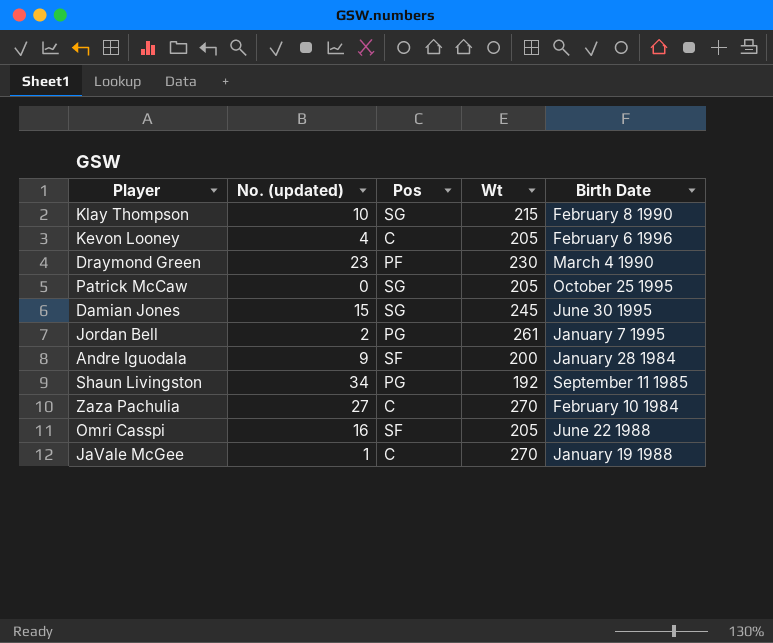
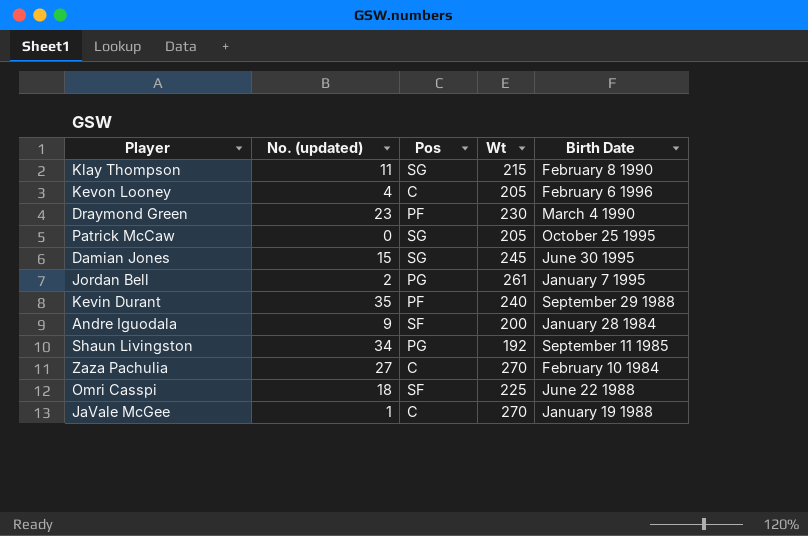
Klay Thompson | No. (updated): 10 -> 11
row Kevin Durant: none -> 35 | PF | 240 | September 29 1988
Omri Casspi | No. (updated): 16 -> 18
Omri Casspi | Wt: 205 -> 225

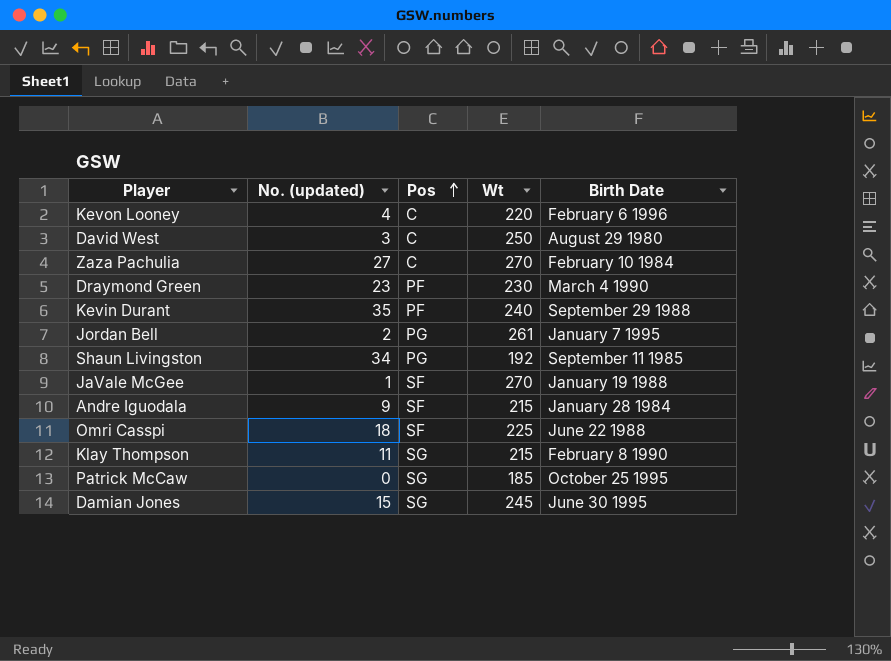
row order: none -> Pos ascending
Kevon Looney | Wt: 205 -> 220
row David West: none -> 3 | C | 250 | August 29 1980
JaVale McGee | Pos: C -> SF
Andre Iguodala | Wt: 200 -> 215
Patrick McCaw | Wt: 205 -> 185

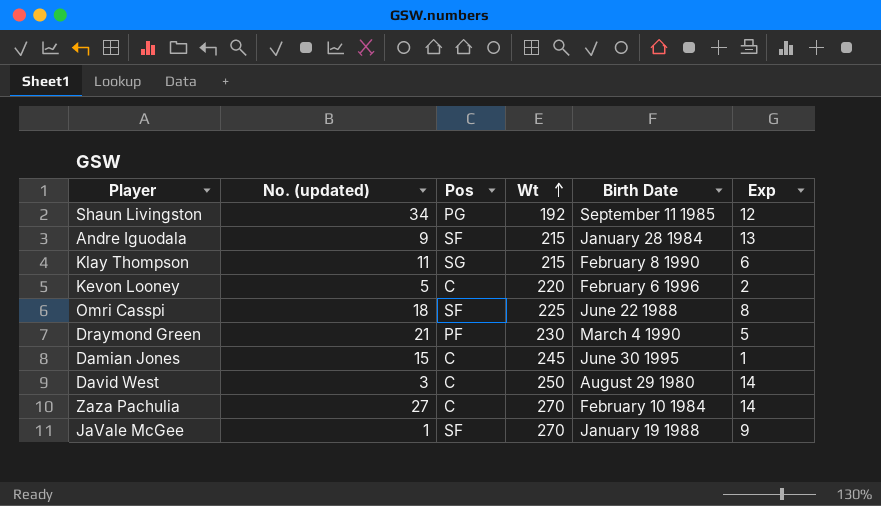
row order: Pos ascending -> Wt ascending
column Exp | position: none -> 6
row Kevin Durant: 35 | PF | 240 | September 29 1988 -> none
row Jordan Bell: 2 | PG | 261 | January 7 1995 -> none
row Patrick McCaw: 0 | SG | 185 | October 25 1995 -> none
Kevon Looney | No. (updated): 4 -> 5
Draymond Green | No. (updated): 23 -> 21
Damian Jones | Pos: SG -> C

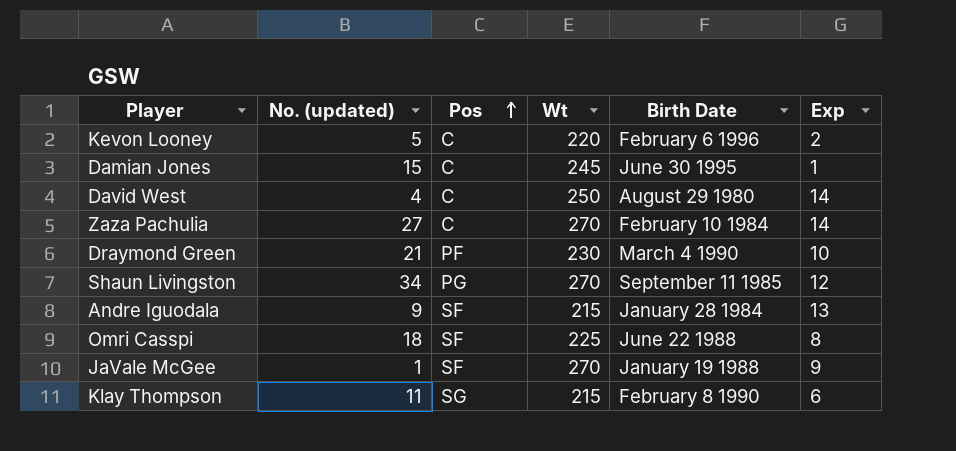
row order: Wt ascending -> Pos ascending
David West | No. (updated): 3 -> 4
Draymond Green | Exp: 5 -> 10
Shaun Livingston | Wt: 192 -> 270

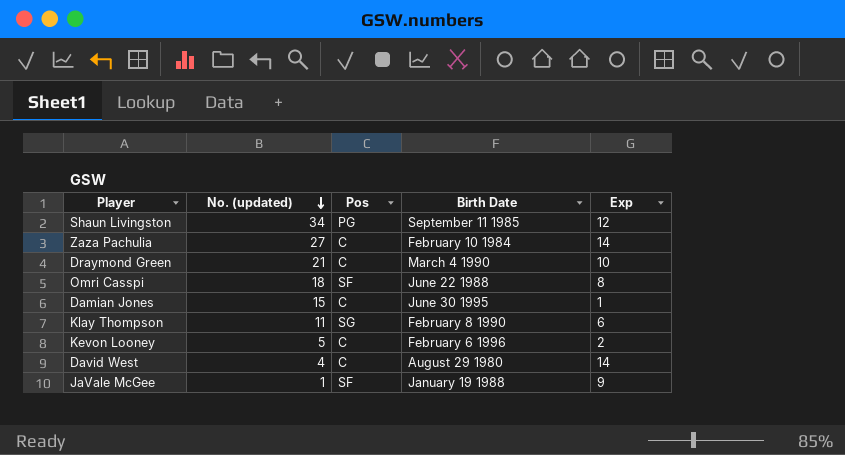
row order: Pos ascending -> No. (updated) descending
column Wt | position: 4 -> none
row Andre Iguodala: 9 | SF | 215 | January 28 1984 | 13 -> none
Draymond Green | Pos: PF -> C

